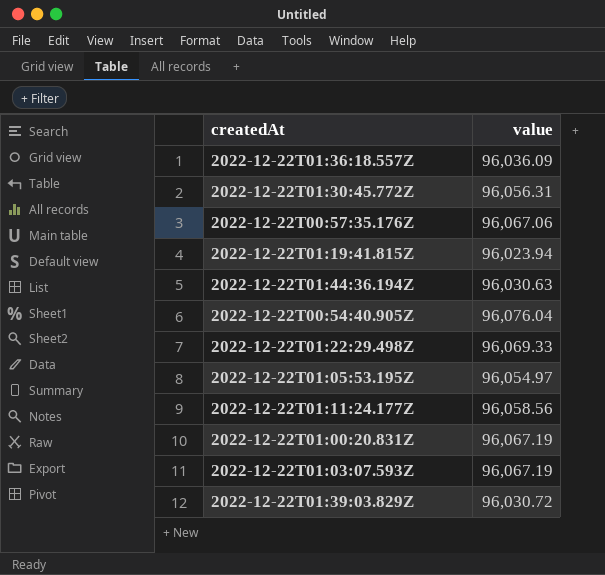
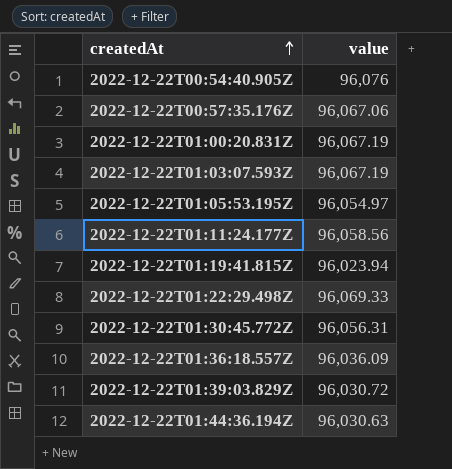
row order: none -> createdAt ascending
2022-12-22T00:54:40.905Z | value: 96,076.04 -> 96,076

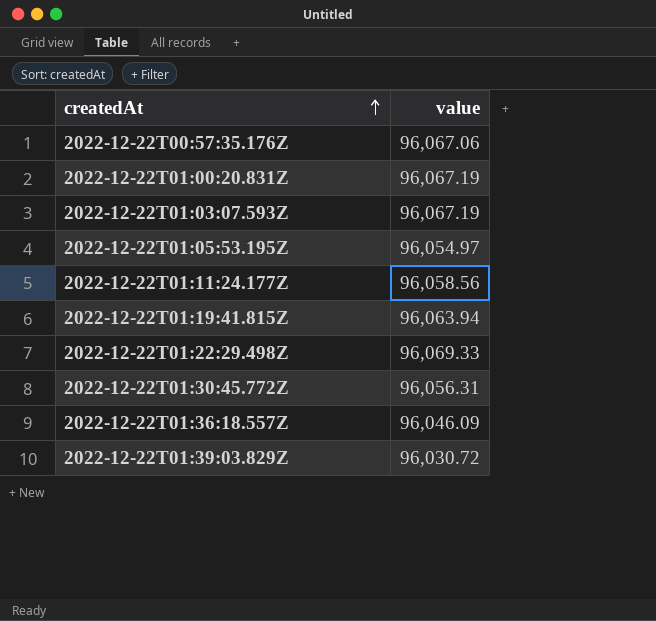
row 2022-12-22T00:54:40.905Z: 96,076 -> none
row 2022-12-22T01:44:36.194Z: 96,030.63 -> none
2022-12-22T01:19:41.815Z | value: 96,023.94 -> 96,063.94
2022-12-22T01:36:18.557Z | value: 96,036.09 -> 96,046.09

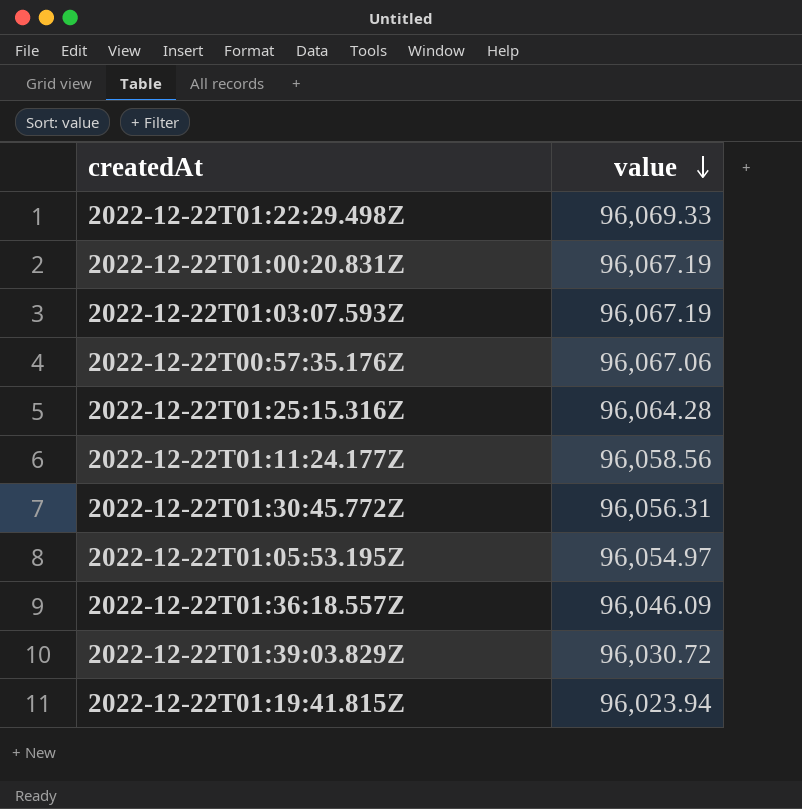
row order: createdAt ascending -> value descending
row 2022-12-22T01:25:15.316Z: none -> 96,064.28
2022-12-22T01:19:41.815Z | value: 96,063.94 -> 96,023.94

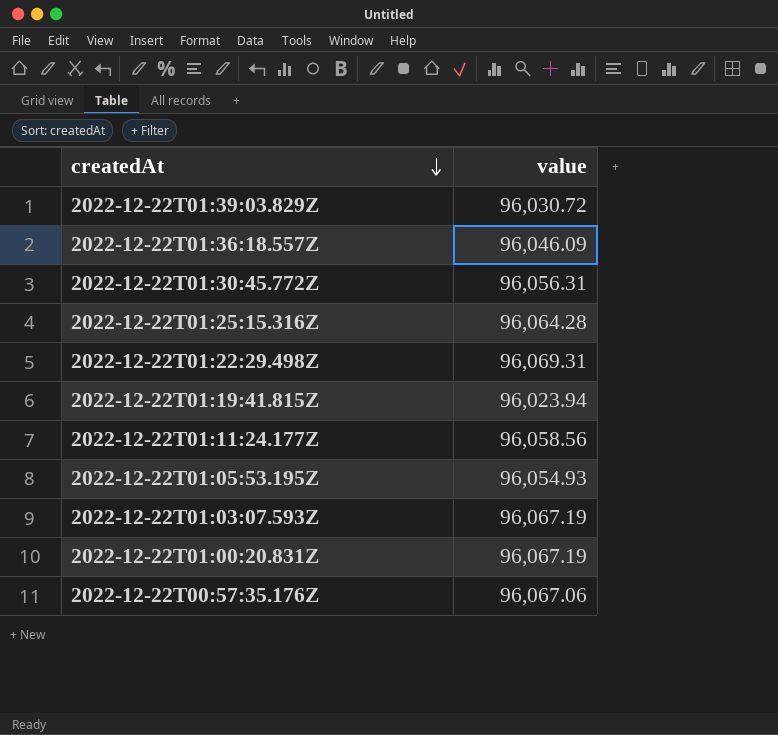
row order: value descending -> createdAt descending
2022-12-22T01:22:29.498Z | value: 96,069.33 -> 96,069.31
2022-12-22T01:05:53.195Z | value: 96,054.97 -> 96,054.93

